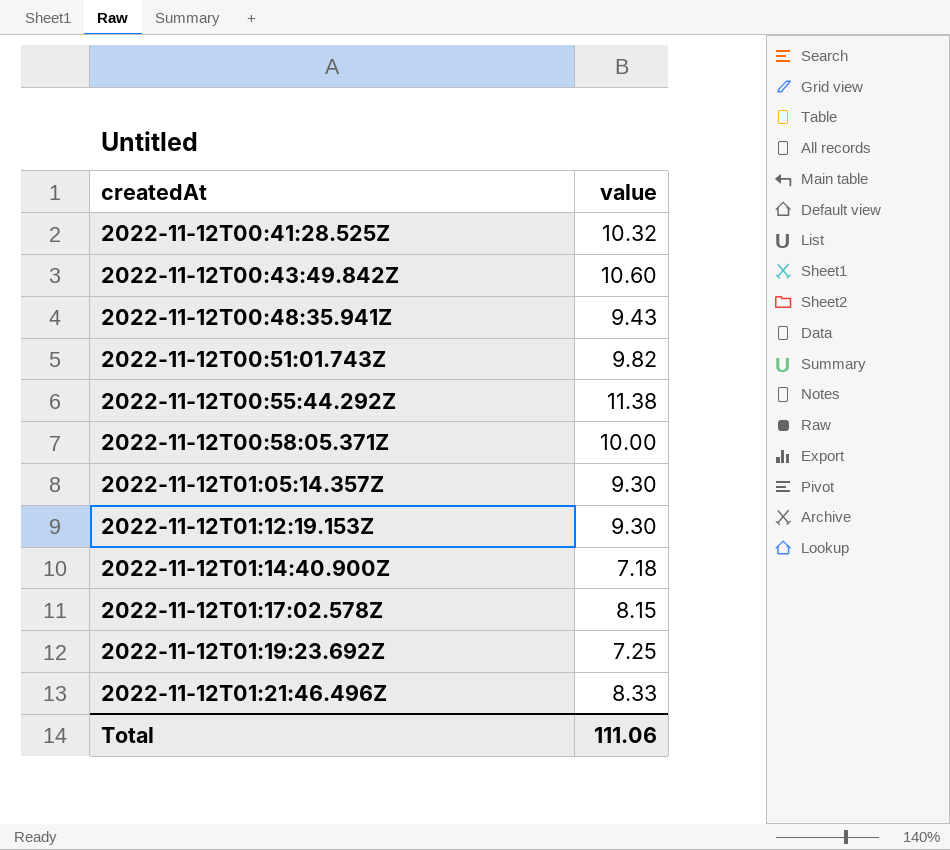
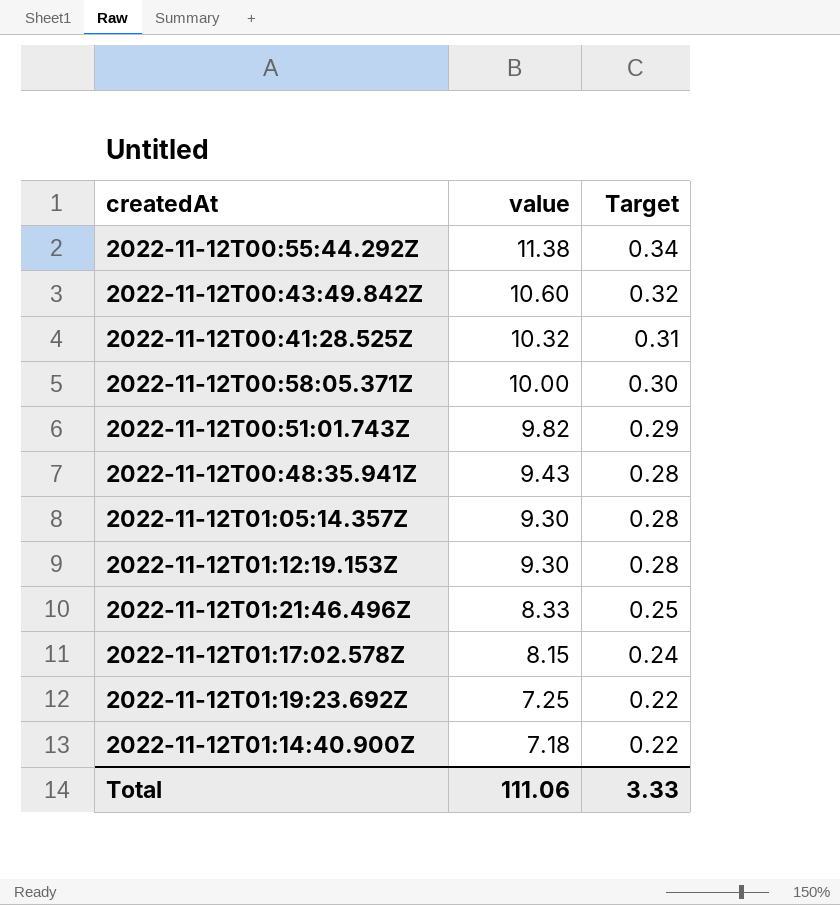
row order: createdAt ascending -> value descending
column Target | formula: none -> [value] * 0.03

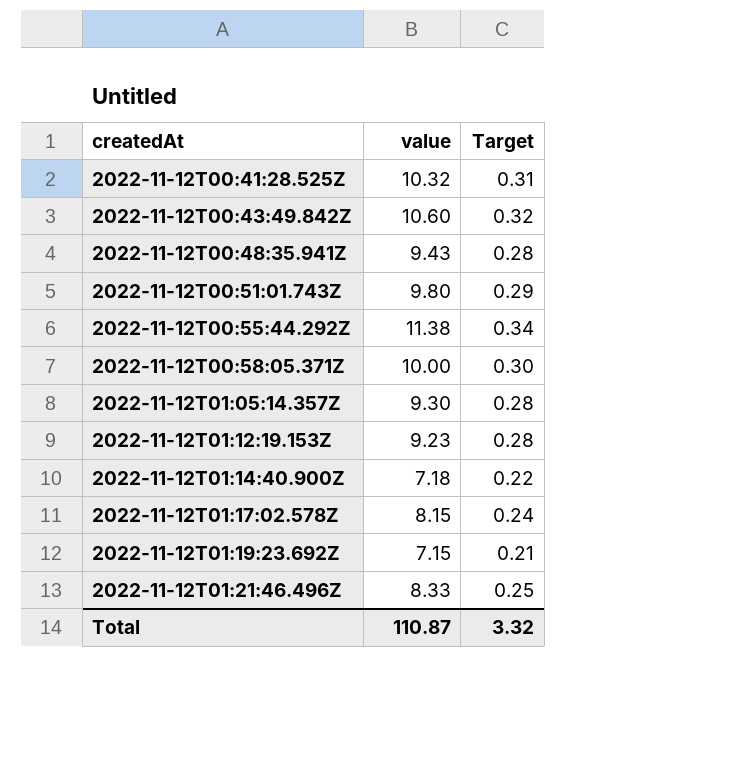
row order: value descending -> createdAt ascending
2022-11-12T00:51:01.743Z | value: 9.82 -> 9.80
2022-11-12T01:12:19.153Z | value: 9.30 -> 9.23
2022-11-12T01:19:23.692Z | value: 7.25 -> 7.15
2022-11-12T01:19:23.692Z | Target: 0.22 -> 0.21
Total | value: 111.06 -> 110.87
Total | Target: 3.33 -> 3.32

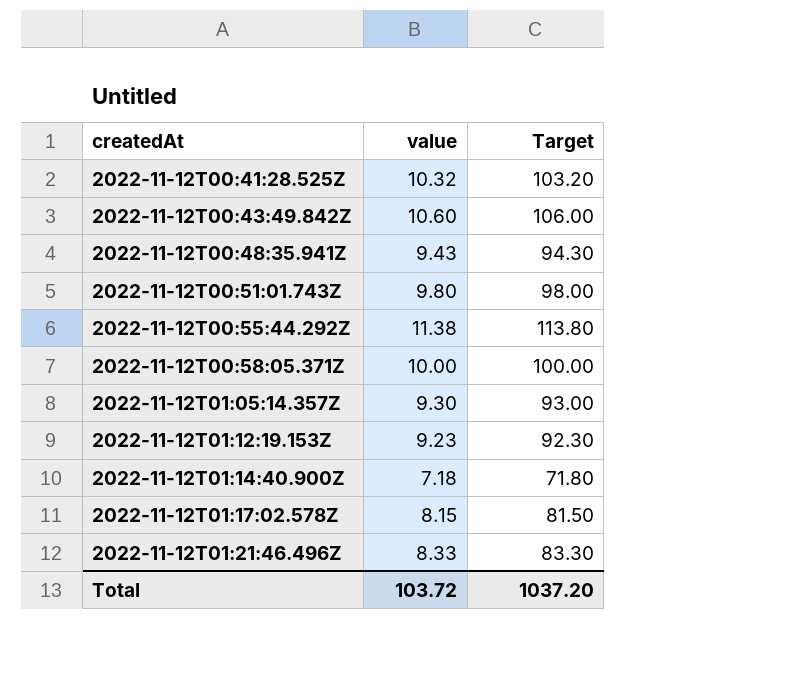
column Target | formula: [value] * 0.03 -> [value] * 10
row 2022-11-12T01:19:23.692Z: 7.15 | 0.21 -> none
Total | value: 110.87 -> 103.72
Total | Target: 3.32 -> 1037.20

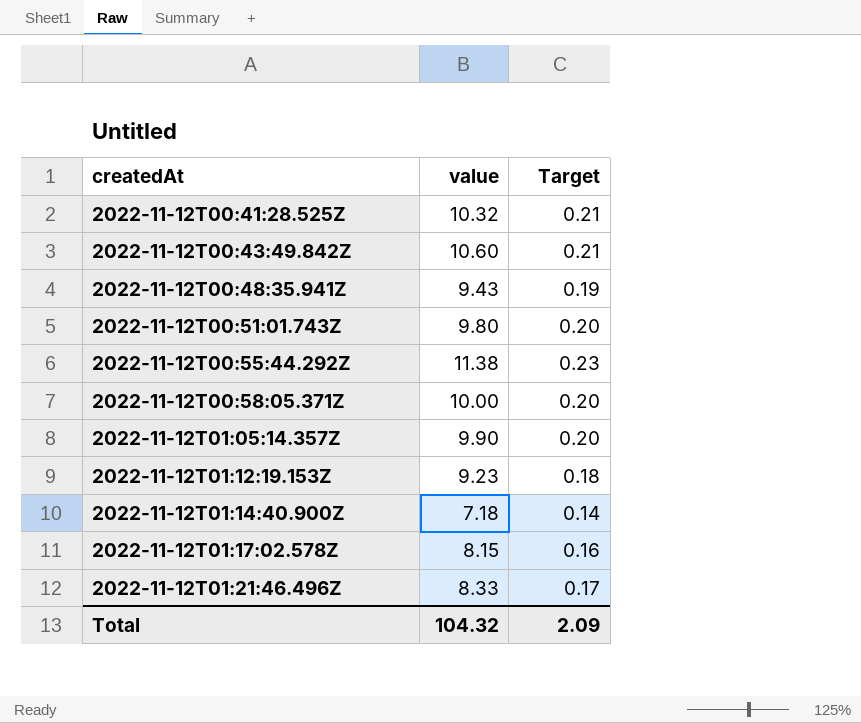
column Target | formula: [value] * 10 -> [value] * 0.02
2022-11-12T01:05:14.357Z | value: 9.30 -> 9.90
Total | value: 103.72 -> 104.32
Total | Target: 1037.20 -> 2.09

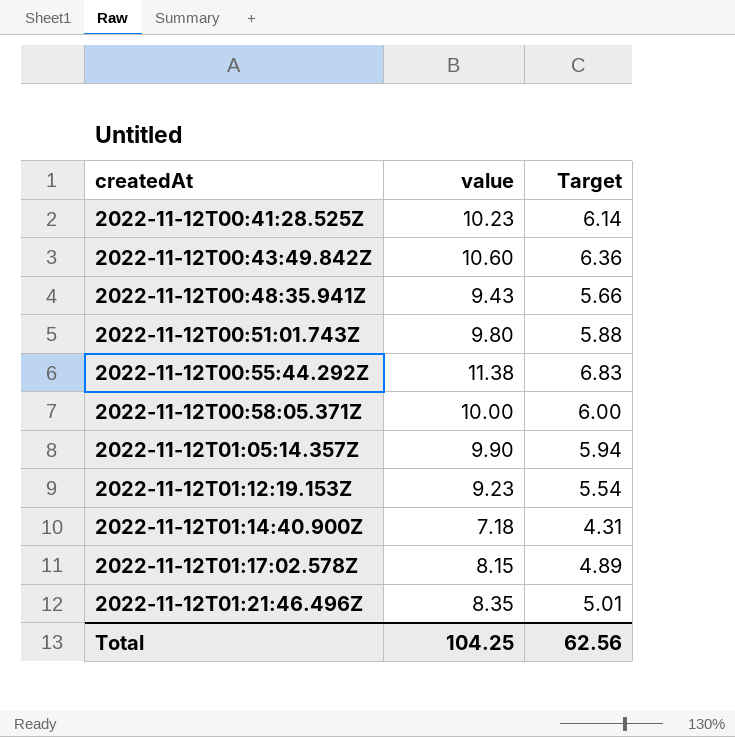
column Target | formula: [value] * 0.02 -> [value] * 0.6
2022-11-12T00:41:28.525Z | value: 10.32 -> 10.23
2022-11-12T01:21:46.496Z | value: 8.33 -> 8.35
Total | value: 104.32 -> 104.25
Total | Target: 2.09 -> 62.56

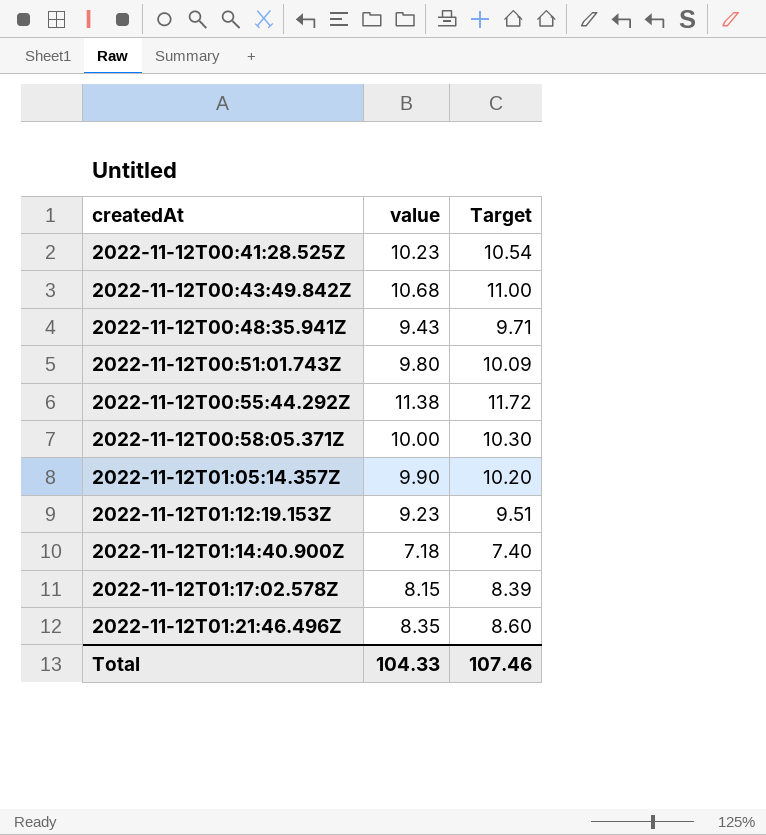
column Target | formula: [value] * 0.6 -> [value] * 1.03
2022-11-12T00:43:49.842Z | value: 10.60 -> 10.68
Total | value: 104.25 -> 104.33
Total | Target: 62.56 -> 107.46

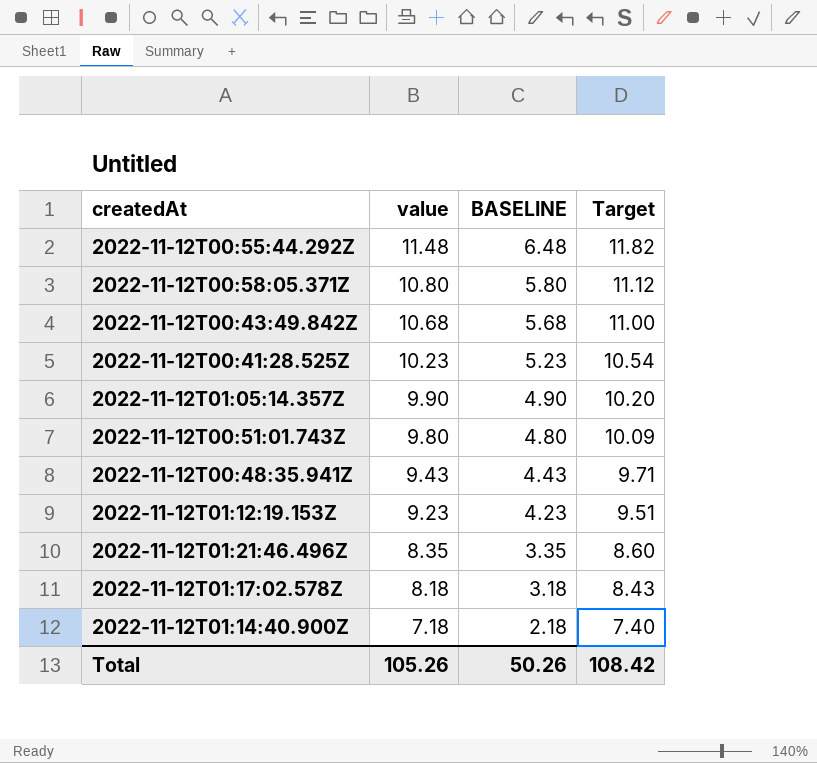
row order: createdAt ascending -> value descending
column BASELINE | formula: none -> [value] - 5
2022-11-12T00:55:44.292Z | value: 11.38 -> 11.48
2022-11-12T00:55:44.292Z | Target: 11.72 -> 11.82
2022-11-12T00:58:05.371Z | value: 10.00 -> 10.80
2022-11-12T00:58:05.371Z | Target: 10.30 -> 11.12
2022-11-12T01:17:02.578Z | value: 8.15 -> 8.18
2022-11-12T01:17:02.578Z | Target: 8.39 -> 8.43
Total | value: 104.33 -> 105.26
Total | Target: 107.46 -> 108.42

